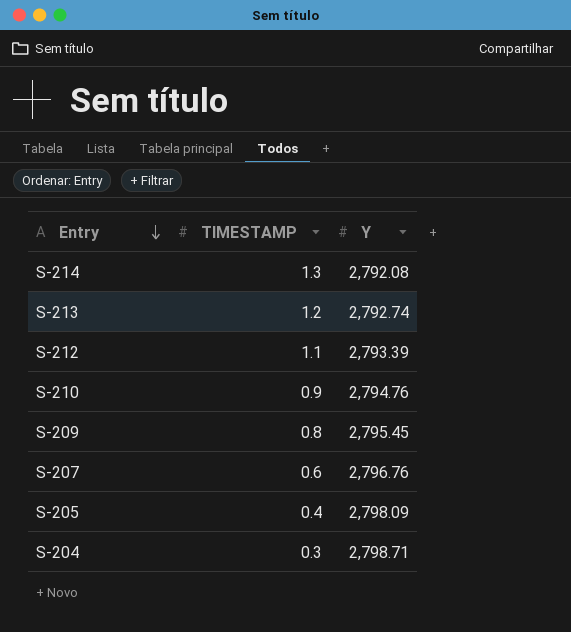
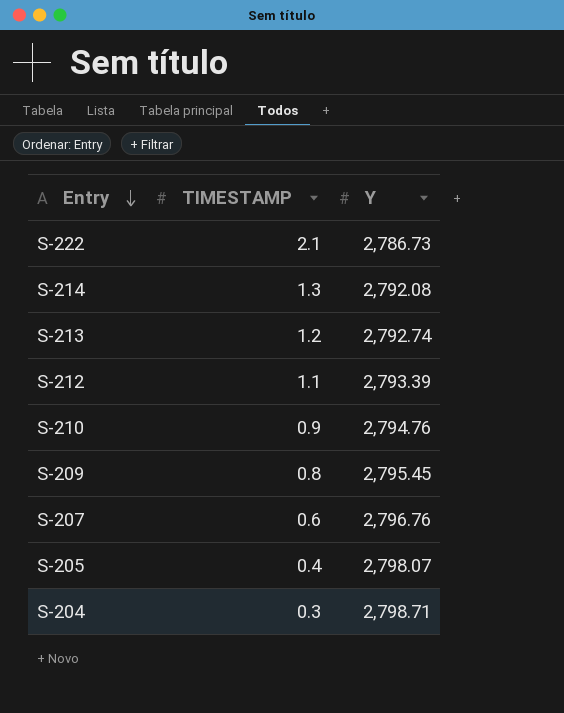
row S-222: none -> 2.1 | 2,786.73
S-205 | Y: 2,798.09 -> 2,798.07

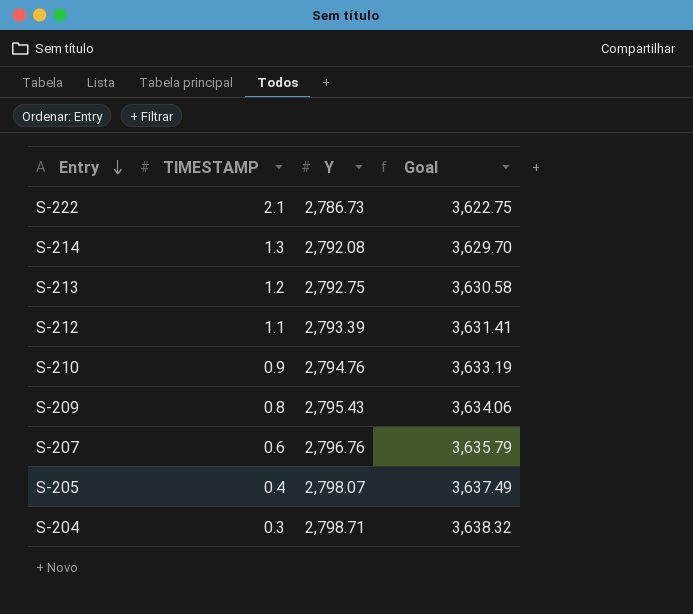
column Goal | formula: none -> [Y] * 1.3
S-213 | Y: 2,792.74 -> 2,792.75
S-209 | Y: 2,795.45 -> 2,795.43

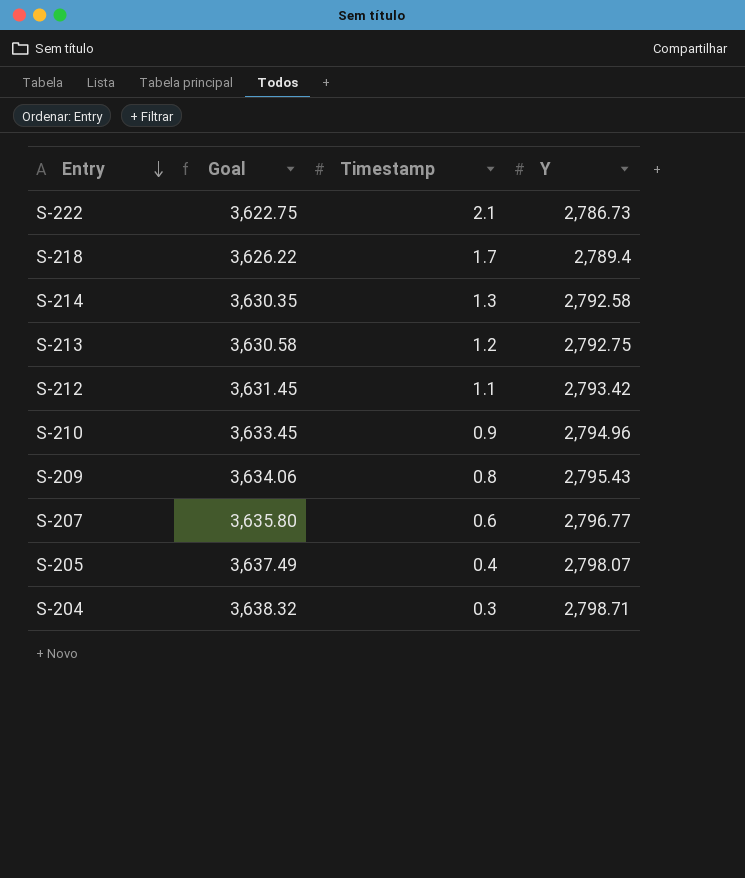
column Goal | position: 4 -> 2
column name: TIMESTAMP -> Timestamp
row S-218: none -> 3,626.22 | 1.7 | 2,789.4
S-214 | Goal: 3,629.70 -> 3,630.35
S-214 | Y: 2,792.08 -> 2,792.58
S-212 | Goal: 3,631.41 -> 3,631.45
S-212 | Y: 2,793.39 -> 2,793.42
S-210 | Goal: 3,633.19 -> 3,633.45
S-210 | Y: 2,794.76 -> 2,794.96
S-207 | Goal: 3,635.79 -> 3,635.80
S-207 | Y: 2,796.76 -> 2,796.77

